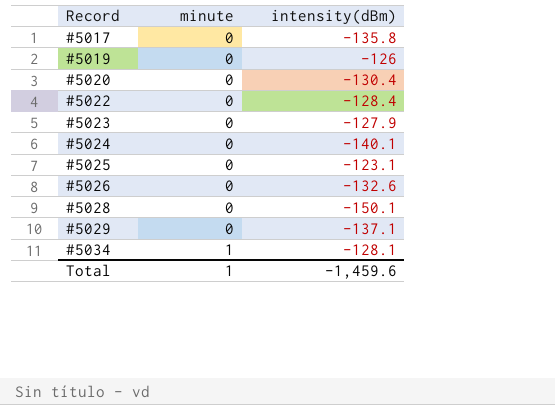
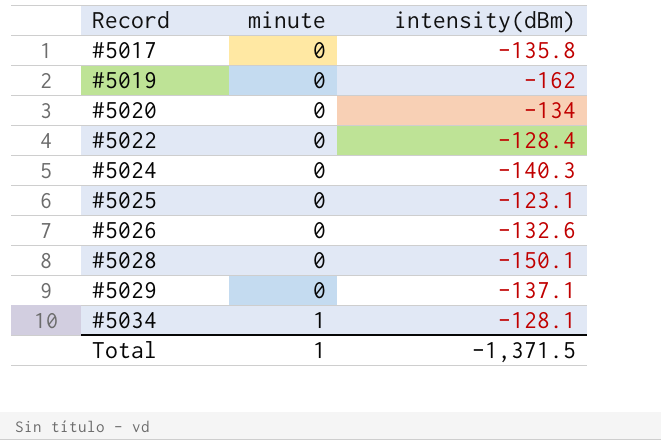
row #5023: 0 | -127.9 -> none
#5019 | intensity(dBm): -126 -> -162
#5020 | intensity(dBm): -130.4 -> -134
#5024 | intensity(dBm): -140.1 -> -140.3
Total | intensity(dBm): -1,459.6 -> -1,371.5

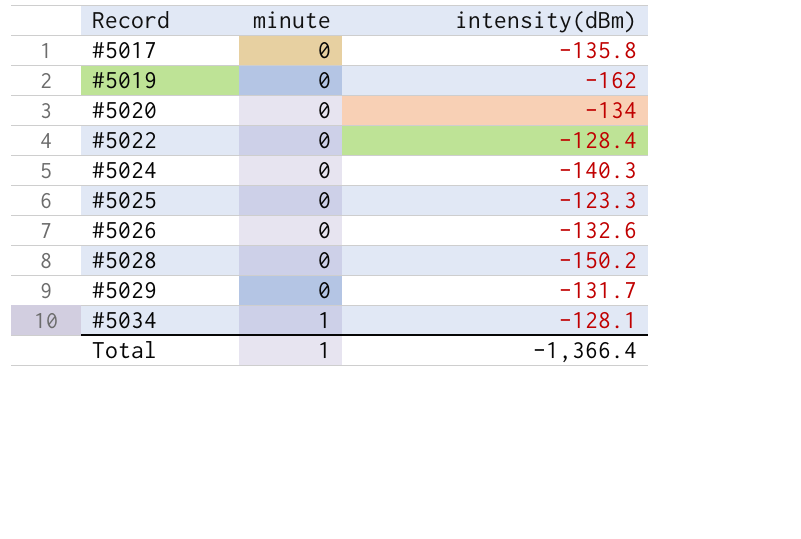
#5025 | intensity(dBm): -123.1 -> -123.3
#5028 | intensity(dBm): -150.1 -> -150.2
#5029 | intensity(dBm): -137.1 -> -131.7
Total | intensity(dBm): -1,371.5 -> -1,366.4

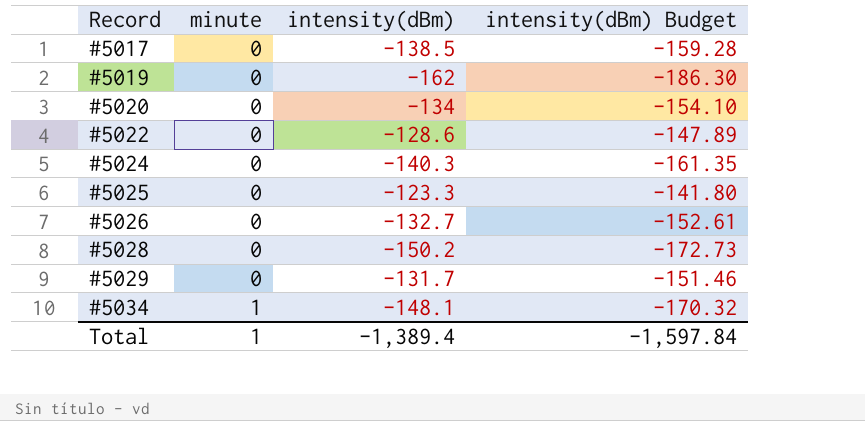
column intensity(dBm) Budget | formula: none -> [intensity(dBm)] * 1.15
#5017 | intensity(dBm): -135.8 -> -138.5
#5022 | intensity(dBm): -128.4 -> -128.6
#5026 | intensity(dBm): -132.6 -> -132.7
#5034 | intensity(dBm): -128.1 -> -148.1
Total | intensity(dBm): -1,366.4 -> -1,389.4

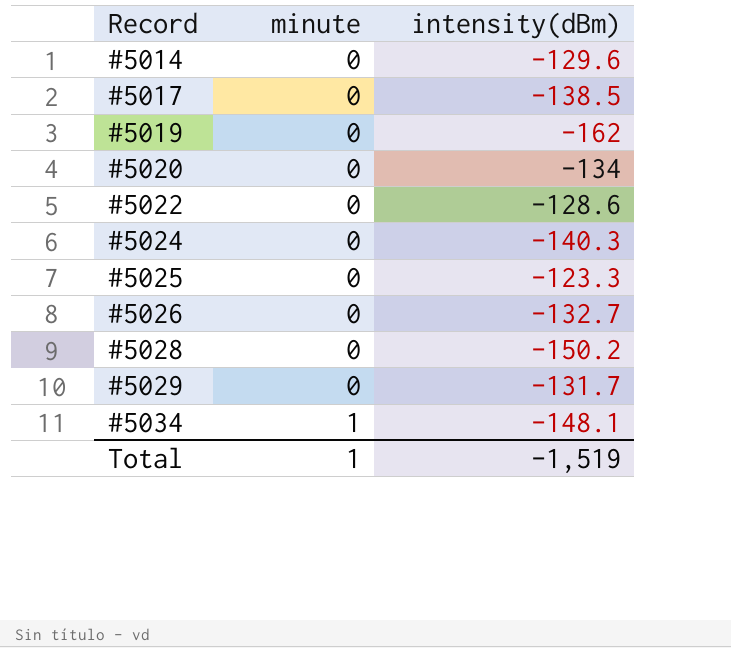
column intensity(dBm) Budget | formula: [intensity(dBm)] * 1.15 -> none
row #5014: none -> 0 | -129.6
Total | intensity(dBm): -1,389.4 -> -1,519

